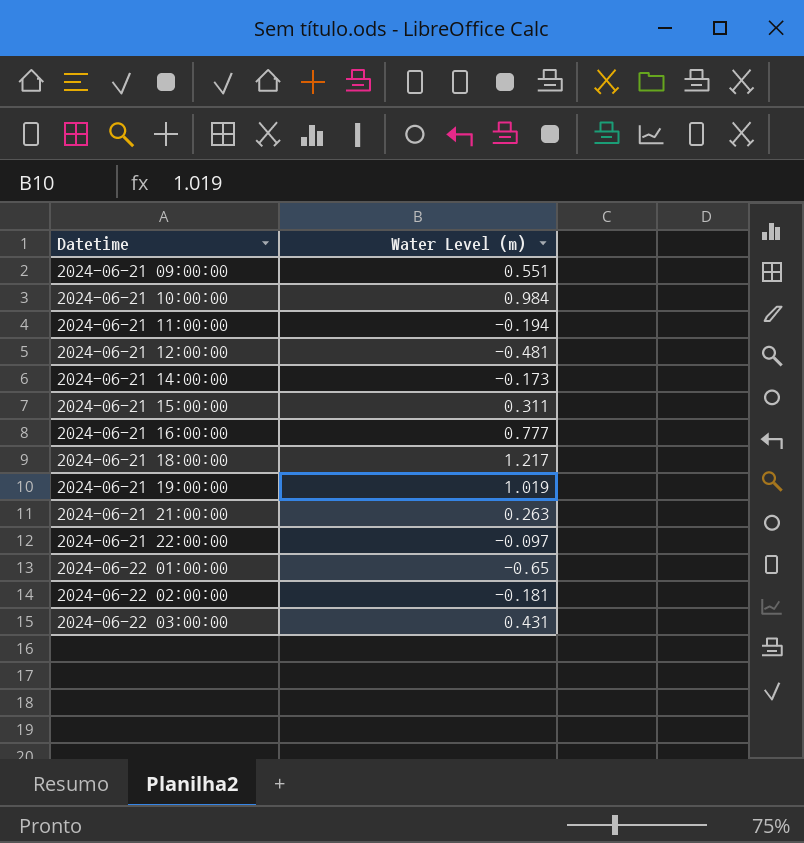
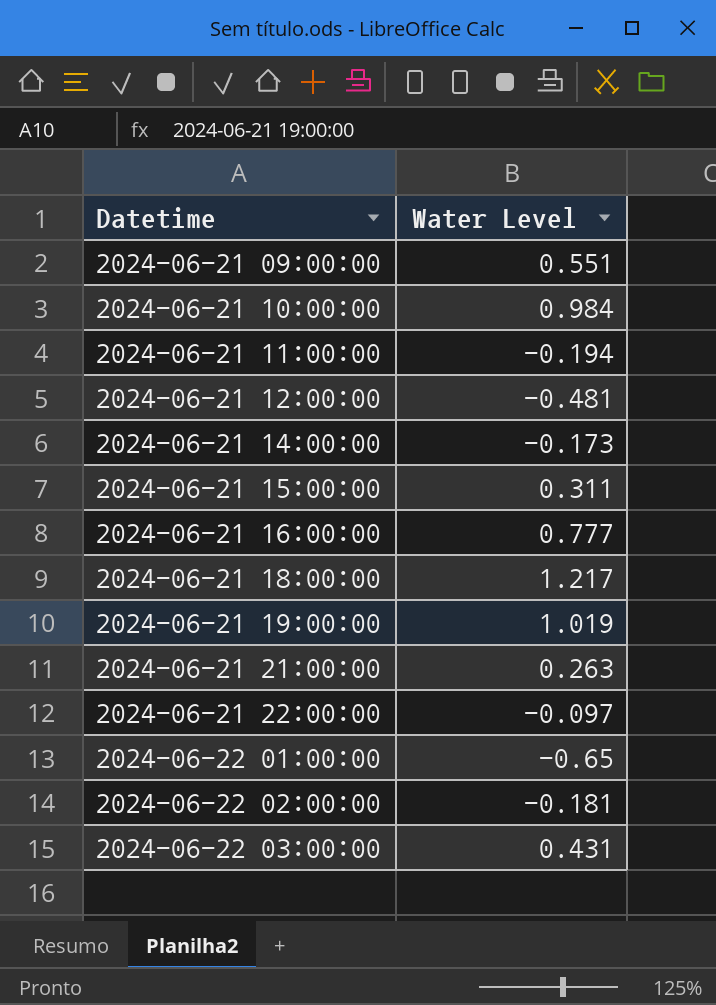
column name: Water Level (m) -> Water Level

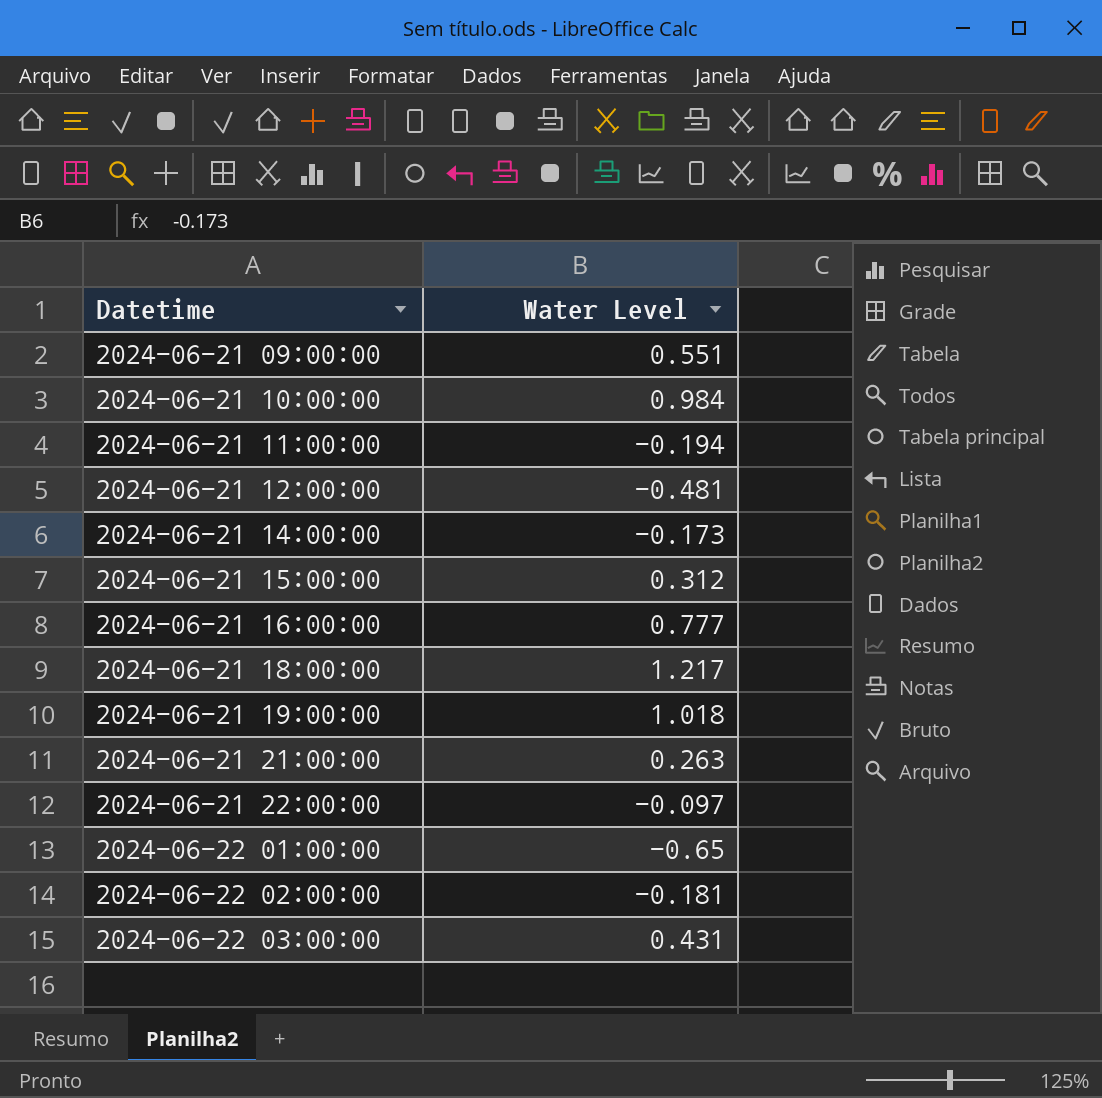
2024-06-21 15:00:00 | Water Level: 0.311 -> 0.312
2024-06-21 19:00:00 | Water Level: 1.019 -> 1.018

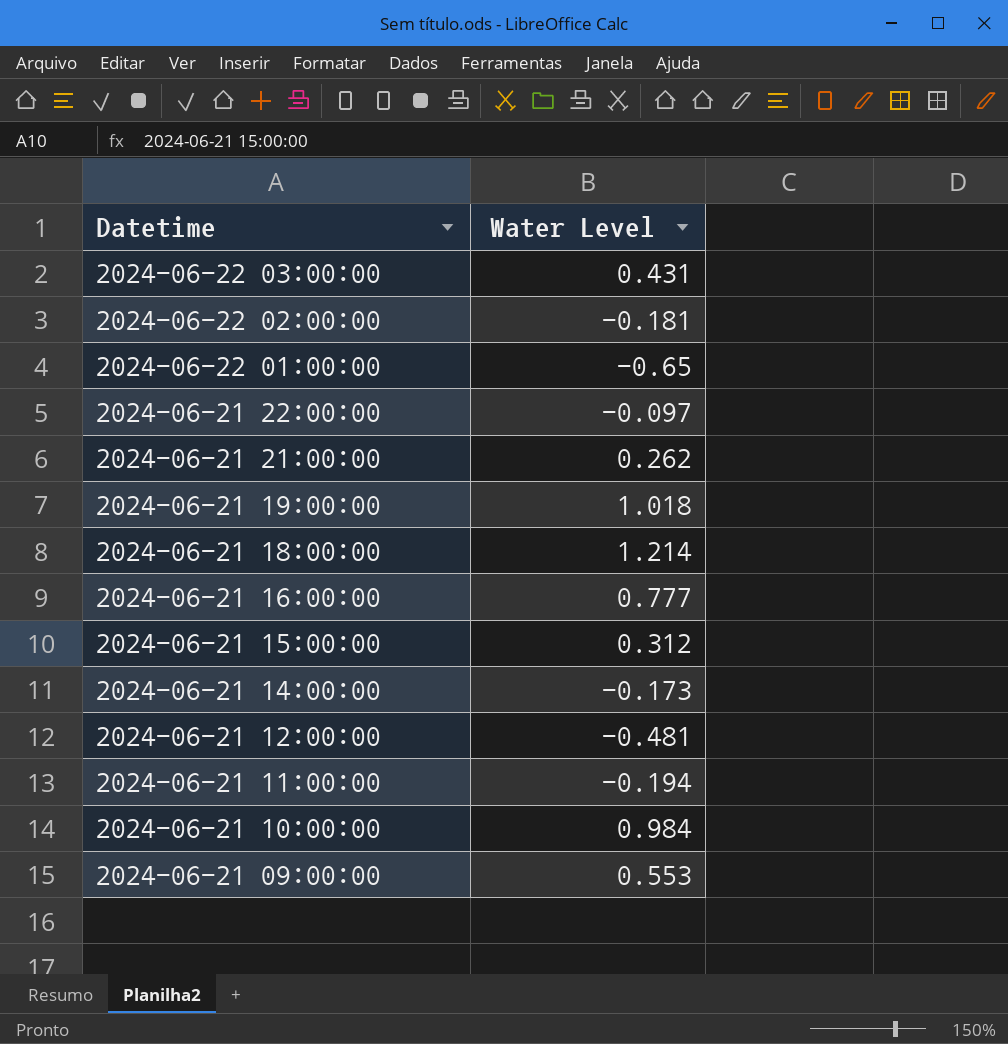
row order: Datetime ascending -> Datetime descending
2024-06-21 21:00:00 | Water Level: 0.263 -> 0.262
2024-06-21 18:00:00 | Water Level: 1.217 -> 1.214
2024-06-21 09:00:00 | Water Level: 0.551 -> 0.553

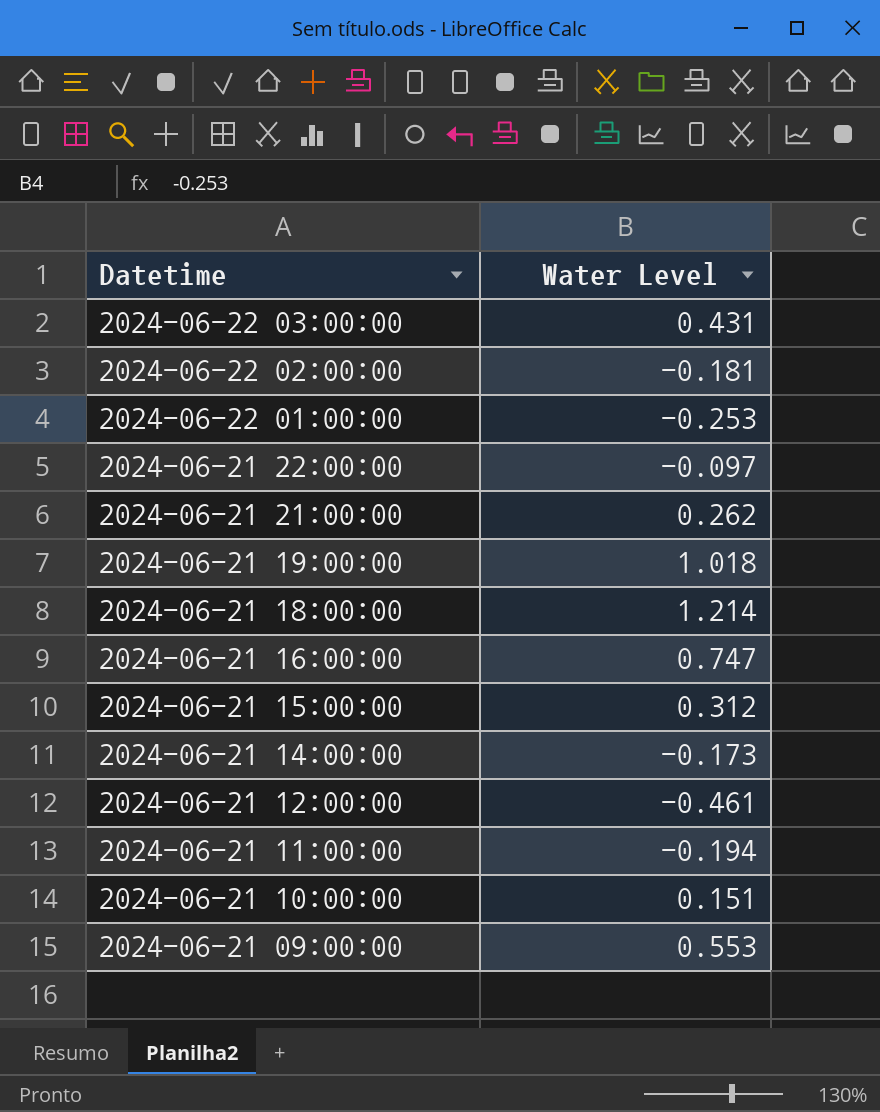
2024-06-22 01:00:00 | Water Level: -0.65 -> -0.253
2024-06-21 16:00:00 | Water Level: 0.777 -> 0.747
2024-06-21 12:00:00 | Water Level: -0.481 -> -0.461
2024-06-21 10:00:00 | Water Level: 0.984 -> 0.151

